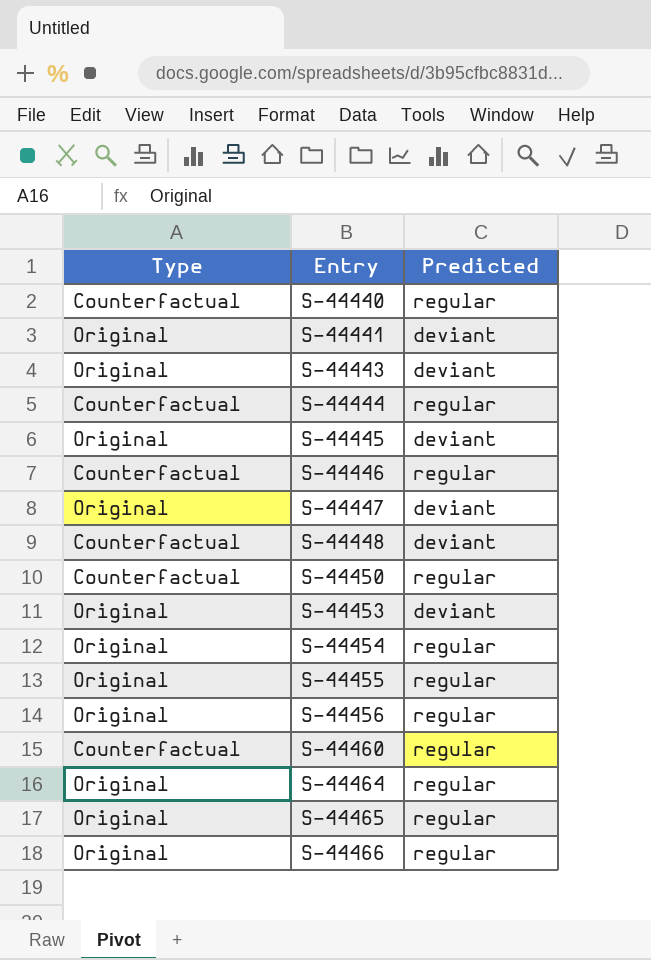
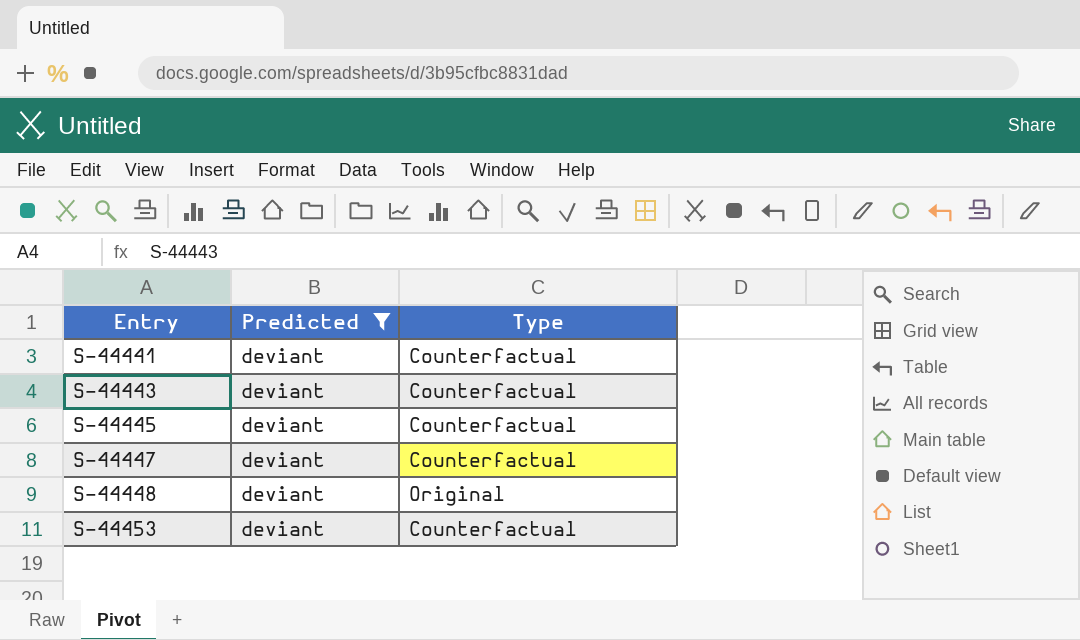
filter: none -> Predicted = deviant
column Type | position: 1 -> 3
S-44441 | Type: Original -> Counterfactual
S-44443 | Type: Original -> Counterfactual
S-44445 | Type: Original -> Counterfactual
S-44447 | Type: Original -> Counterfactual
S-44448 | Type: Counterfactual -> Original
S-44453 | Type: Original -> Counterfactual

